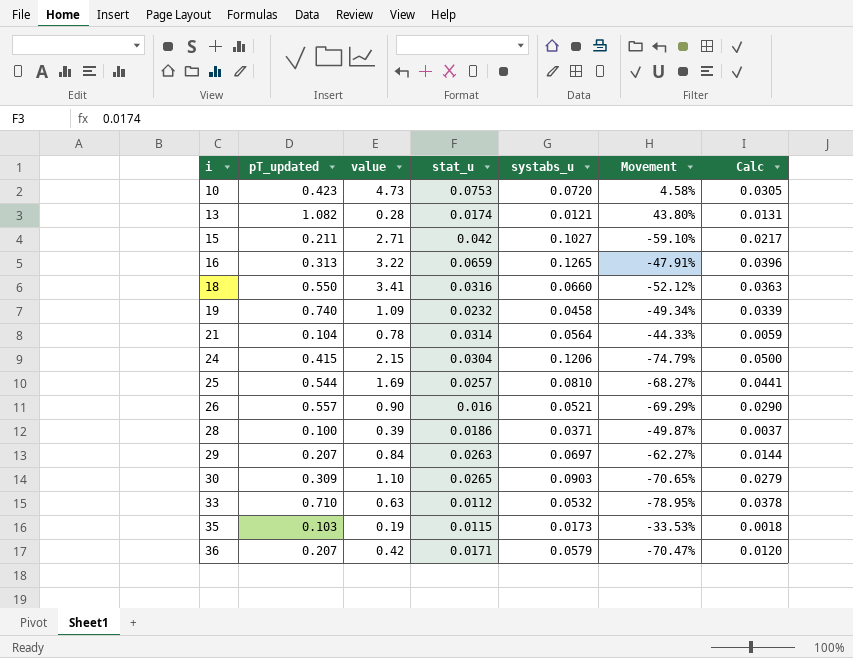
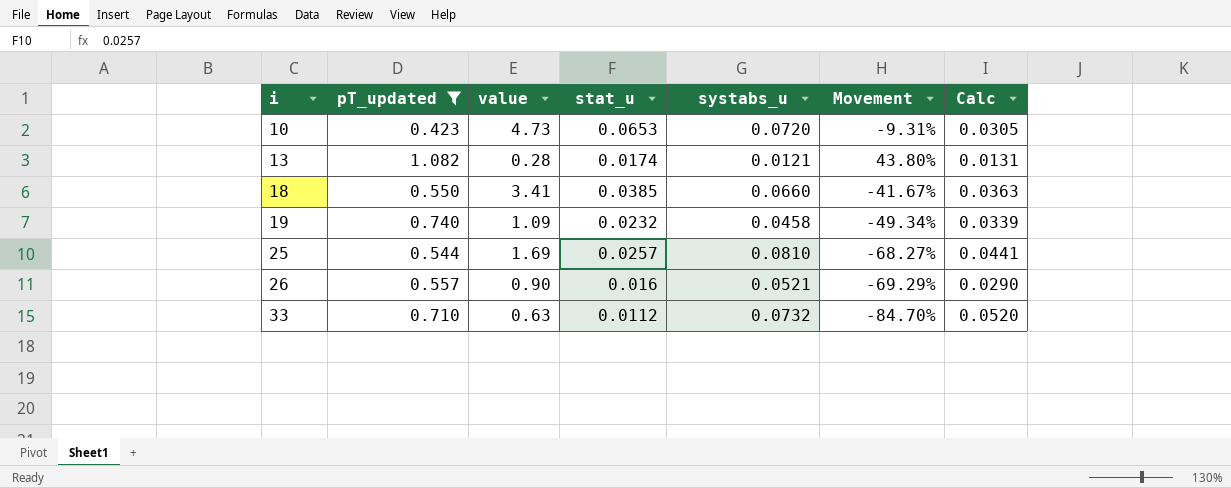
filter: none -> pT_updated >= 0.423
10 | stat_u: 0.0753 -> 0.0653
10 | Movement: 4.58% -> -9.31%
18 | stat_u: 0.0316 -> 0.0385
18 | Movement: -52.12% -> -41.67%
33 | systabs_u: 0.0532 -> 0.0732
33 | Movement: -78.95% -> -84.70%
33 | Calc: 0.0378 -> 0.0520

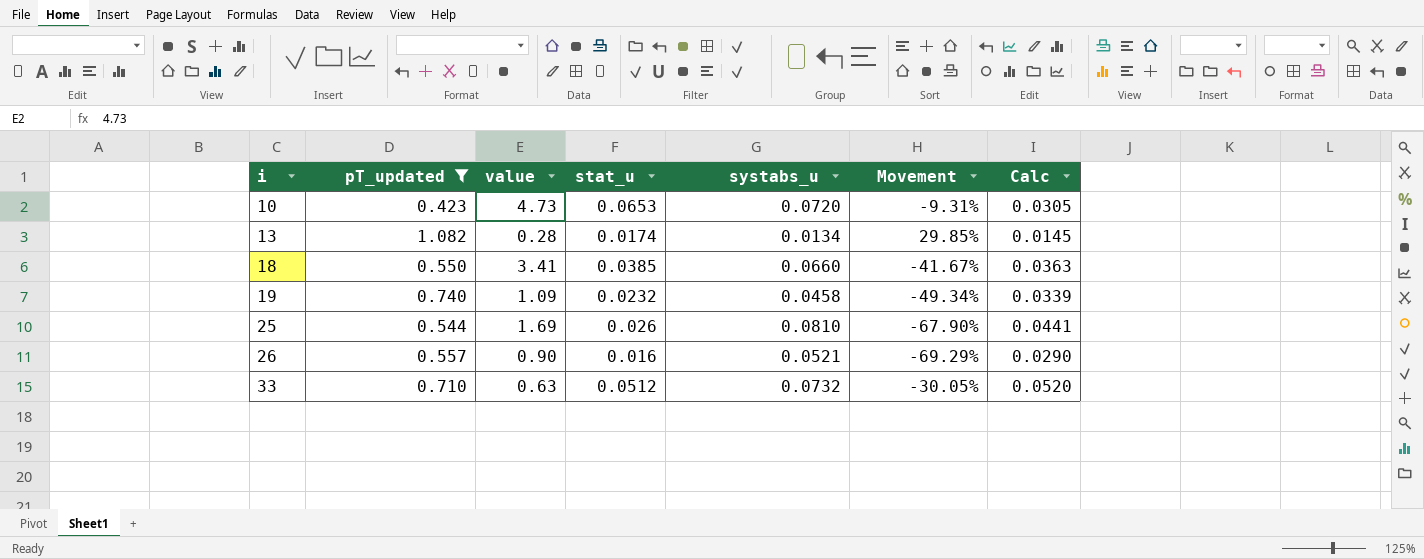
13 | systabs_u: 0.0121 -> 0.0134
13 | Movement: 43.80% -> 29.85%
13 | Calc: 0.0131 -> 0.0145
25 | stat_u: 0.0257 -> 0.026
25 | Movement: -68.27% -> -67.90%
33 | stat_u: 0.0112 -> 0.0512
33 | Movement: -84.70% -> -30.05%

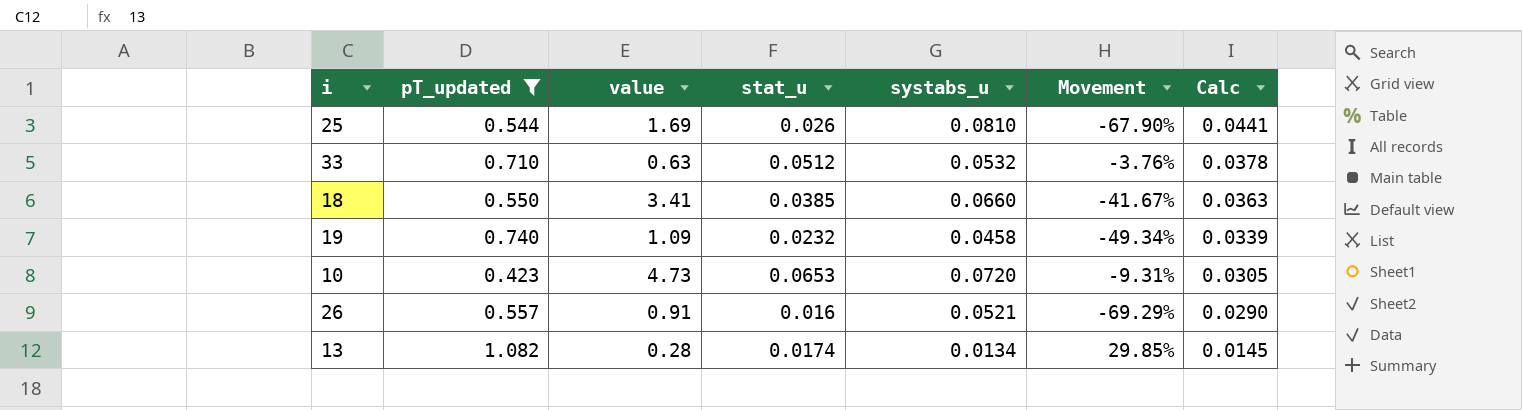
row order: i ascending -> Calc descending
33 | systabs_u: 0.0732 -> 0.0532
33 | Movement: -30.05% -> -3.76%
33 | Calc: 0.0520 -> 0.0378
26 | value: 0.90 -> 0.91

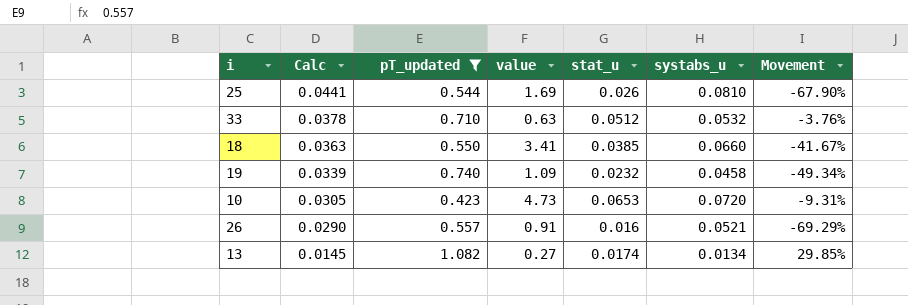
column Calc | position: 7 -> 2
13 | value: 0.28 -> 0.27

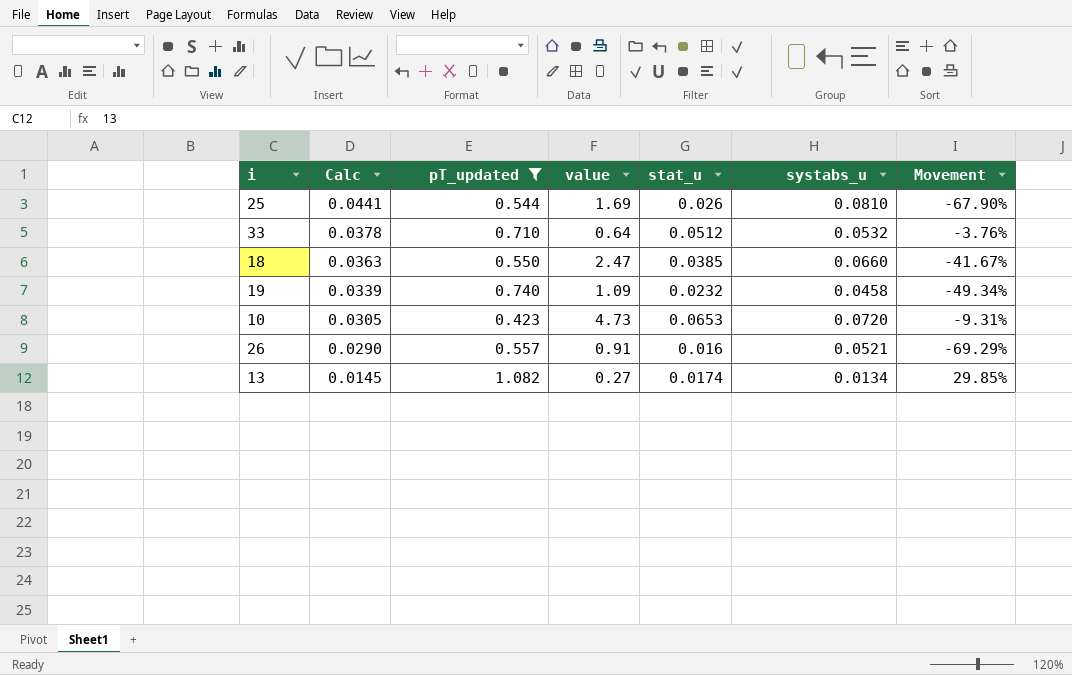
33 | value: 0.63 -> 0.64
18 | value: 3.41 -> 2.47

